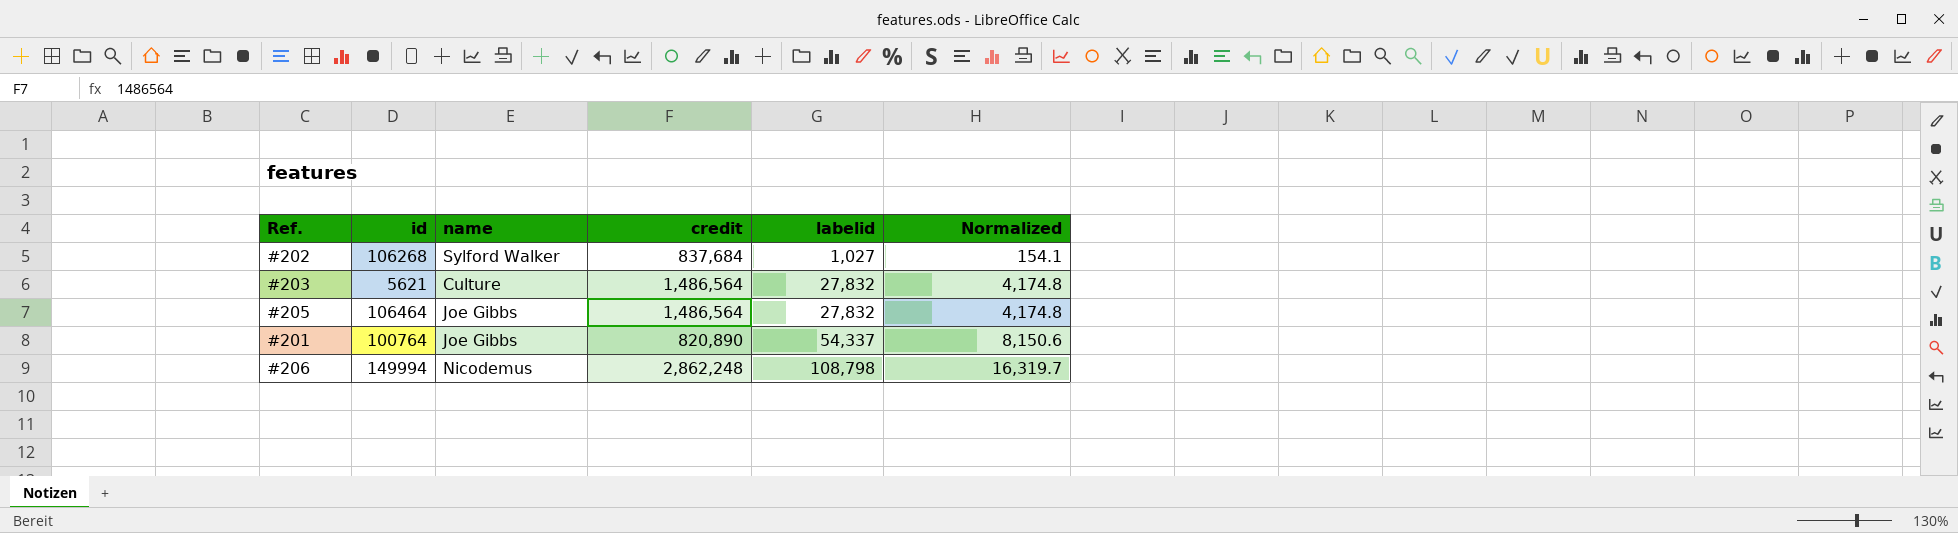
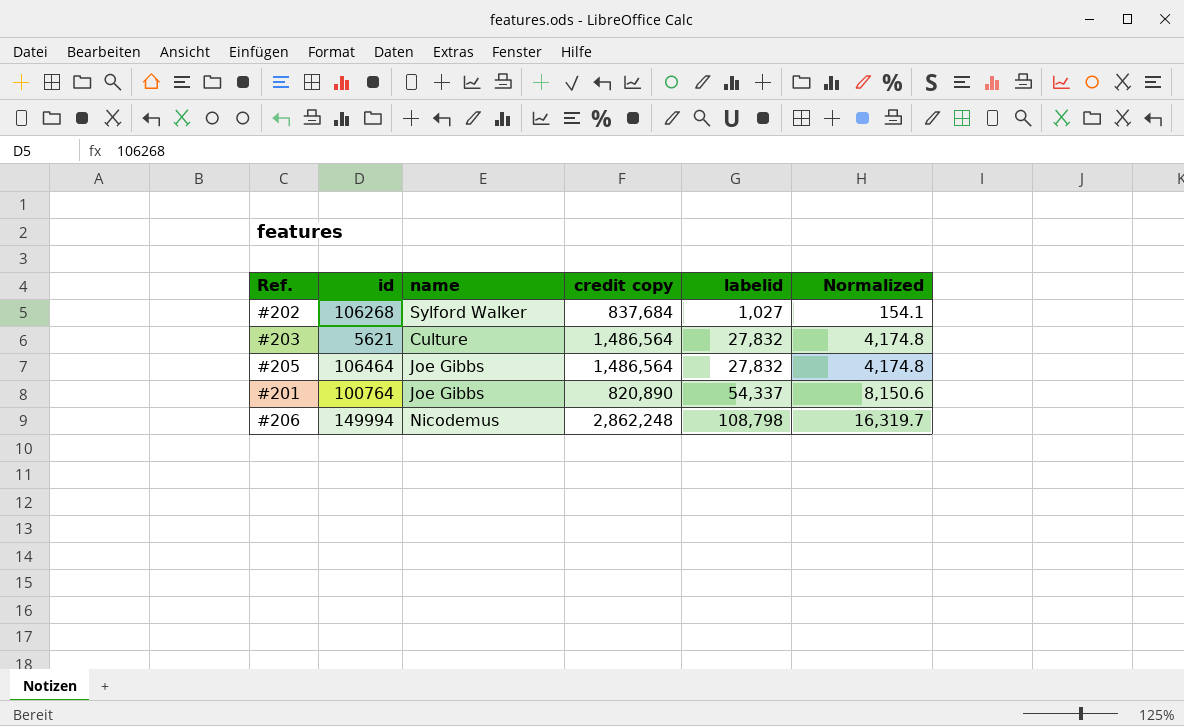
column name: credit -> credit copy

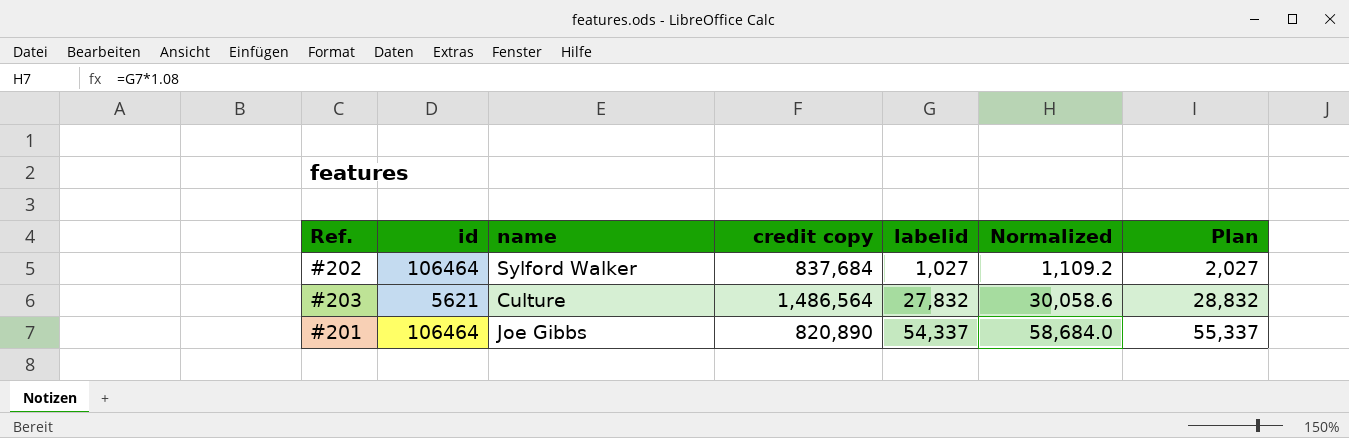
column Normalized | formula: [labelid] * 0.15 -> [labelid] * 1.08
column Plan | formula: none -> [labelid] + 1000
row #205: 106464 | Joe Gibbs | 1,486,564 | 27,832 | 4,174.8 -> none
row #206: 149994 | Nicodemus | 2,862,248 | 108,798 | 16,319.7 -> none
#202 | id: 106268 -> 106464
#201 | id: 100764 -> 106464

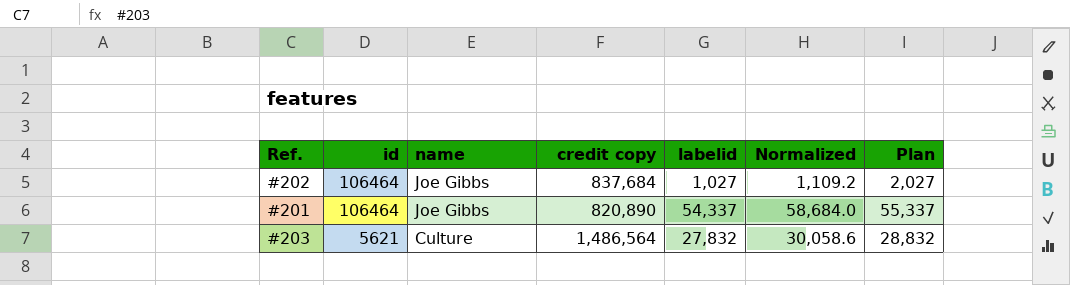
row order: labelid ascending -> id descending
#202 | name: Sylford Walker -> Joe Gibbs

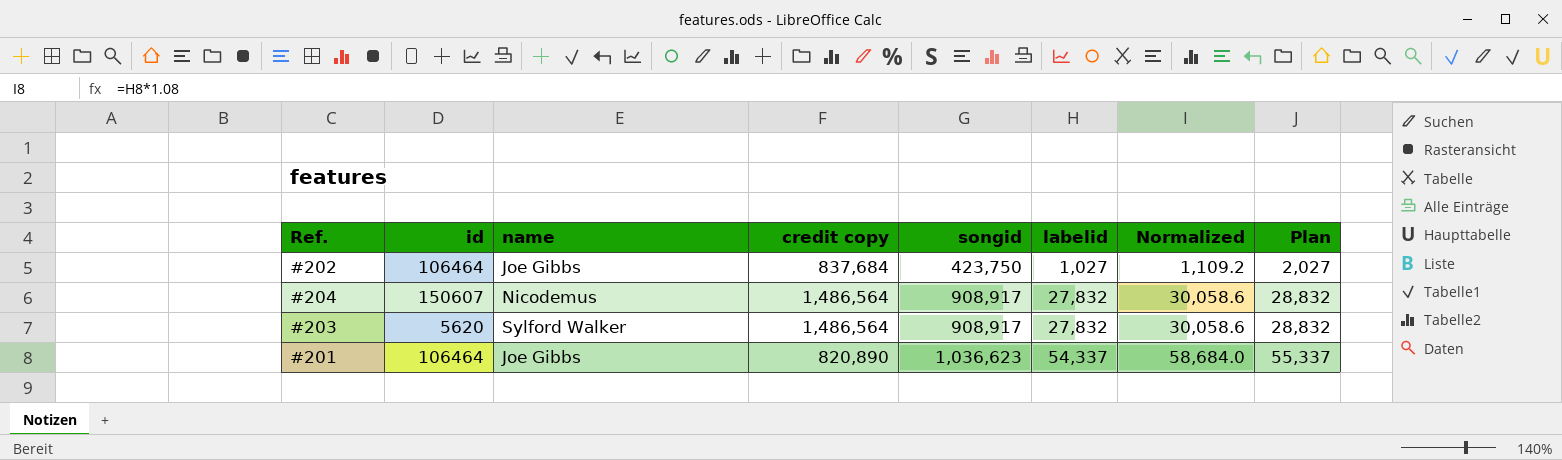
row order: id descending -> songid ascending
column songid | position: none -> 5
row #204: none -> 150607 | Nicodemus | 1,486,564 | 908,917 | 27,832 | 30,058.6 | 28,832
#203 | id: 5621 -> 5620
#203 | name: Culture -> Sylford Walker

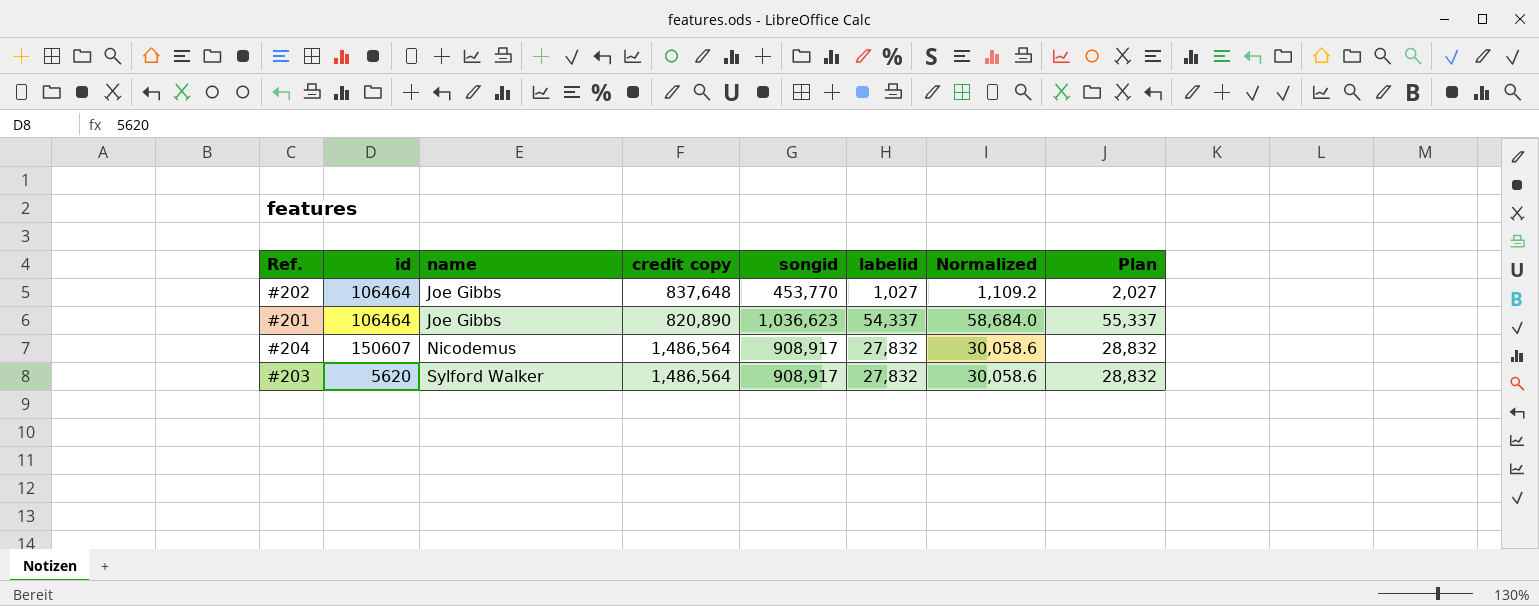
row order: songid ascending -> name ascending
#202 | credit copy: 837,684 -> 837,648
#202 | songid: 423,750 -> 453,770

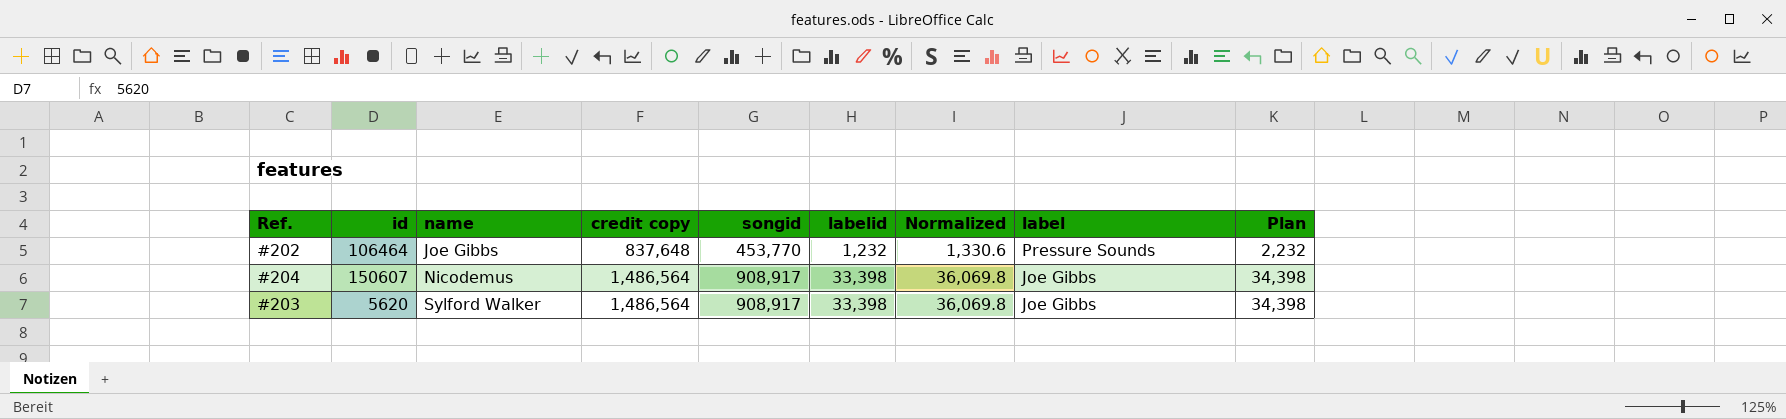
column label | position: none -> 8
row #201: 106464 | Joe Gibbs | 820,890 | 1,036,623 | 54,337 | 58,684.0 | 55,337 -> none
#202 | labelid: 1,027 -> 1,232
#202 | Normalized: 1,109.2 -> 1,330.6
#202 | Plan: 2,027 -> 2,232
#204 | labelid: 27,832 -> 33,398
#204 | Normalized: 30,058.6 -> 36,069.8
#204 | Plan: 28,832 -> 34,398
#203 | labelid: 27,832 -> 33,398
#203 | Normalized: 30,058.6 -> 36,069.8
#203 | Plan: 28,832 -> 34,398

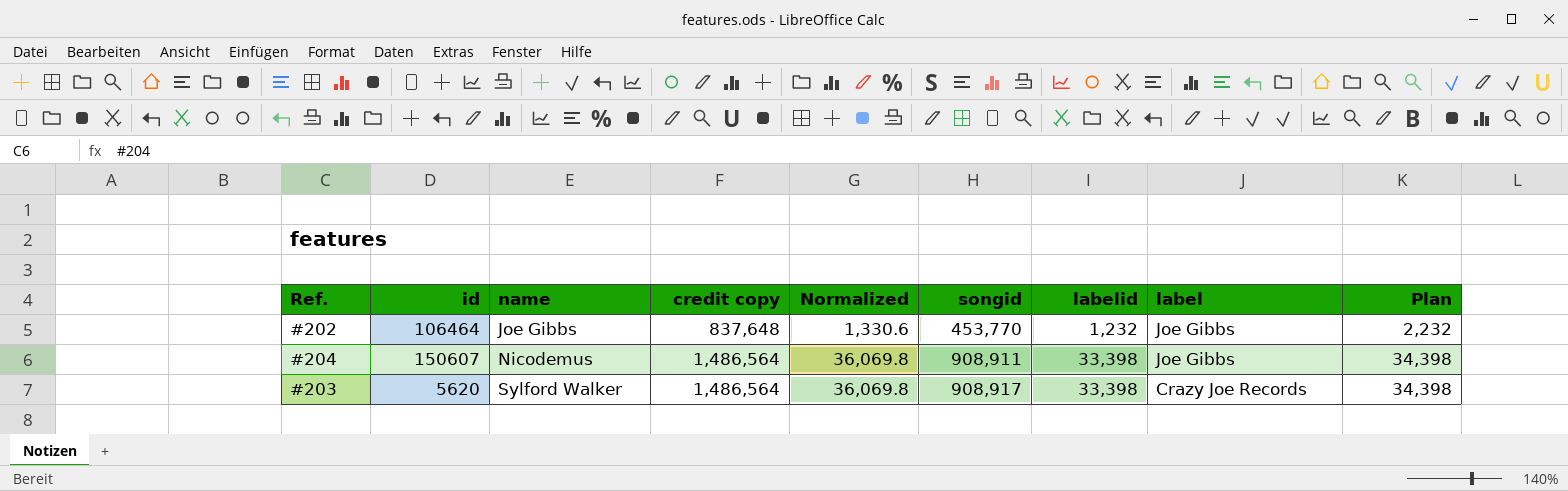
column Normalized | position: 7 -> 5
#202 | label: Pressure Sounds -> Joe Gibbs
#204 | songid: 908,917 -> 908,911
#203 | label: Joe Gibbs -> Crazy Joe Records

